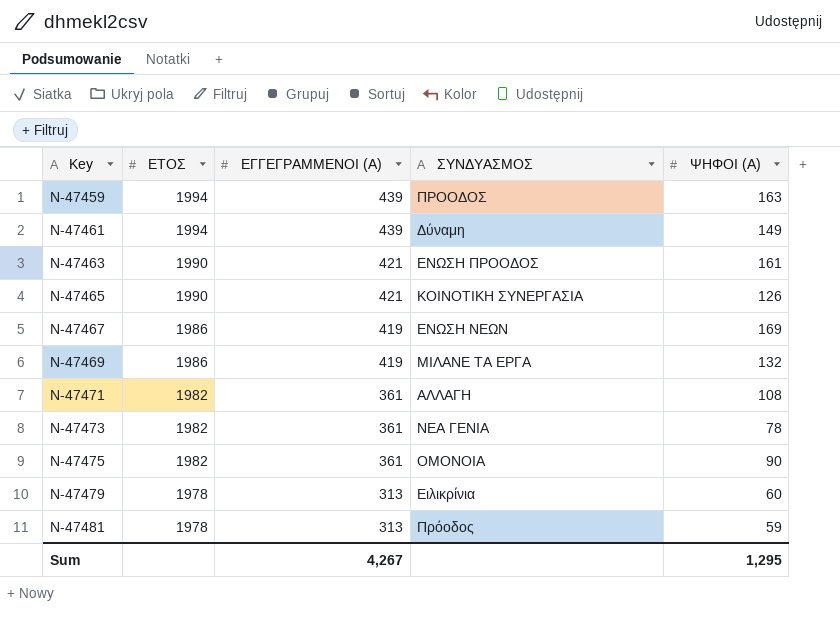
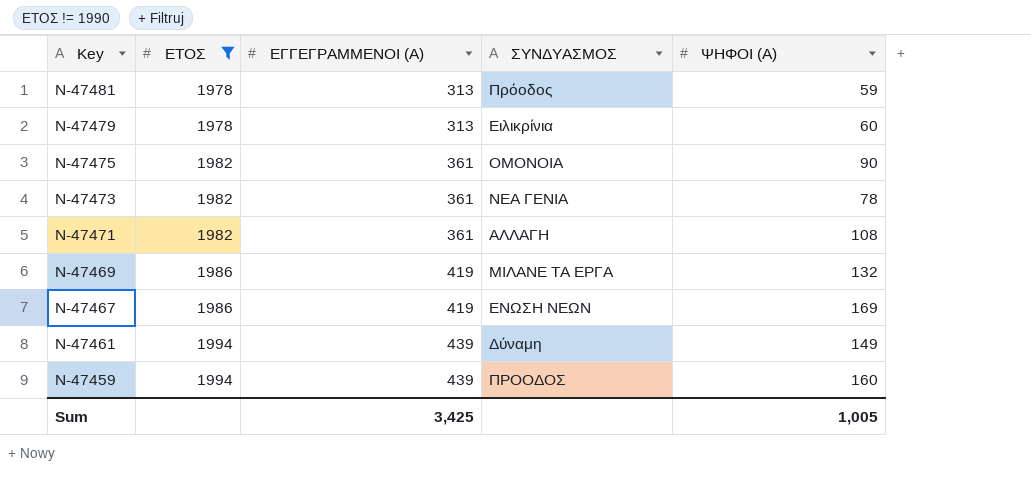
filter: none -> ΕΤΟΣ != 1990
row order: Key ascending -> Key descending
N-47459 | ΨΗΦΟΙ (Α): 163 -> 160
Sum | ΕΓΓΕΓΡΑΜΜΕΝΟΙ (Α): 4,267 -> 3,425
Sum | ΨΗΦΟΙ (Α): 1,295 -> 1,005

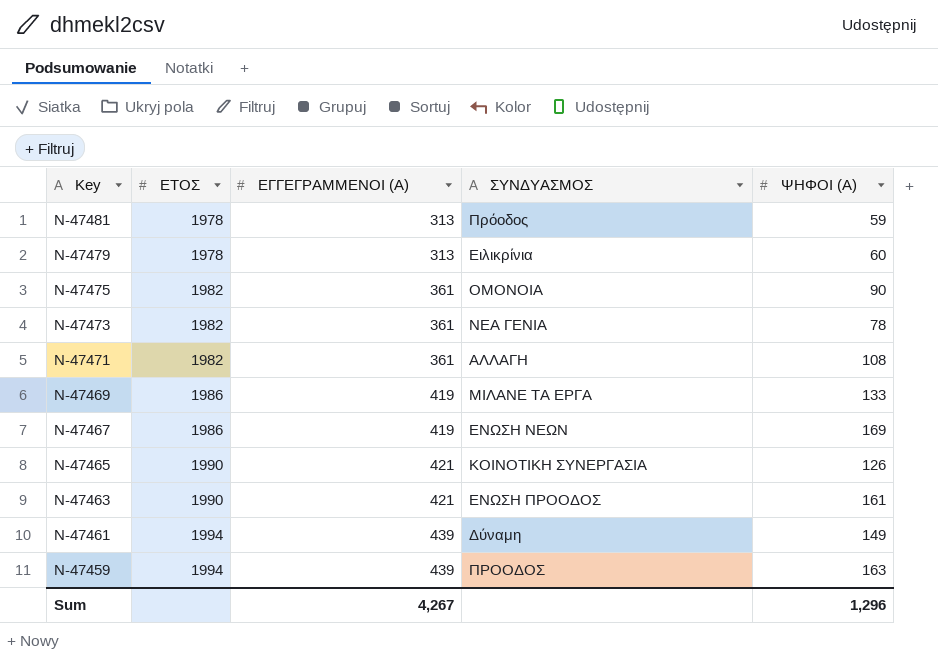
filter: ΕΤΟΣ != 1990 -> none
N-47469 | ΨΗΦΟΙ (Α): 132 -> 133
N-47459 | ΨΗΦΟΙ (Α): 160 -> 163
Sum | ΕΓΓΕΓΡΑΜΜΕΝΟΙ (Α): 3,425 -> 4,267
Sum | ΨΗΦΟΙ (Α): 1,005 -> 1,296

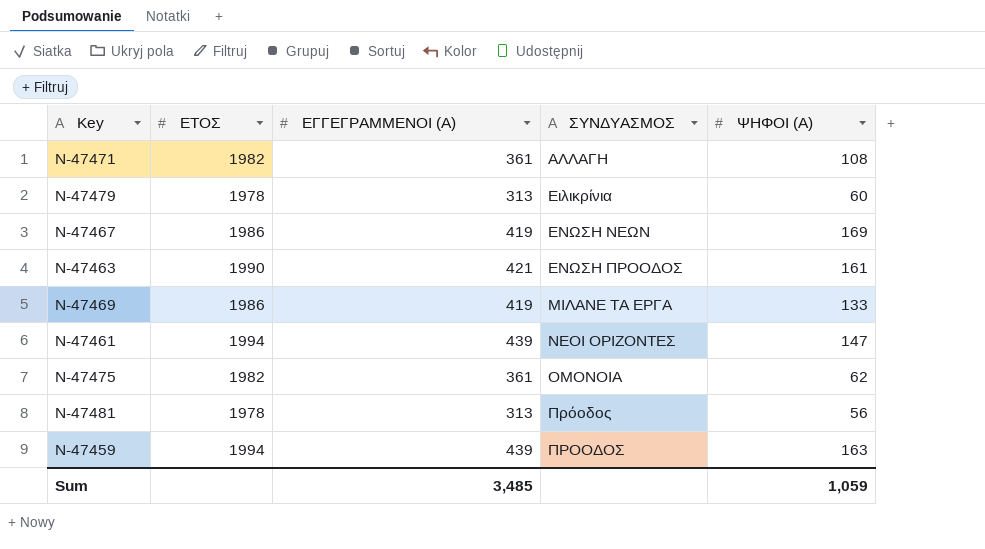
row order: Key descending -> ΣΥΝΔΥΑΣΜΟΣ ascending
row N-47473: 1982 | 361 | ΝΕΑ ΓΕΝΙΑ | 78 -> none
row N-47465: 1990 | 421 | ΚΟΙΝΟΤΙΚΗ ΣΥΝΕΡΓΑΣΙΑ | 126 -> none
N-47461 | ΣΥΝΔΥΑΣΜΟΣ: Δύναμη -> ΝΕΟΙ ΟΡΙΖΟΝΤΕΣ
N-47461 | ΨΗΦΟΙ (Α): 149 -> 147
N-47475 | ΨΗΦΟΙ (Α): 90 -> 62
N-47481 | ΨΗΦΟΙ (Α): 59 -> 56
Sum | ΕΓΓΕΓΡΑΜΜΕΝΟΙ (Α): 4,267 -> 3,485
Sum | ΨΗΦΟΙ (Α): 1,296 -> 1,059

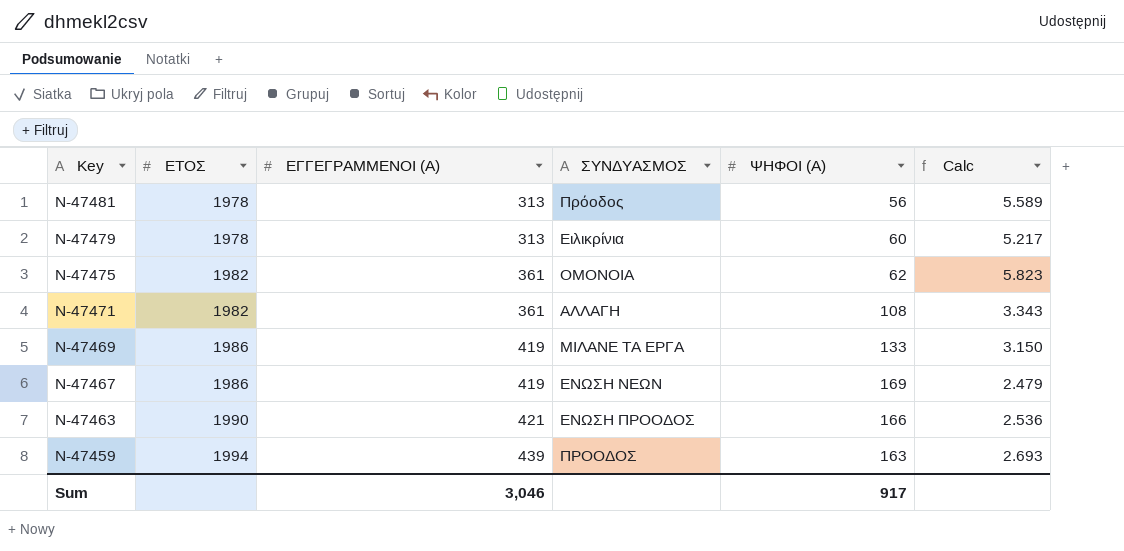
row order: ΣΥΝΔΥΑΣΜΟΣ ascending -> Key descending
column Calc | formula: none -> [ΕΓΓΕΓΡΑΜΜΕΝΟΙ (Α)] / [ΨΗΦΟΙ (Α)]
row N-47461: 1994 | 439 | ΝΕΟΙ ΟΡΙΖΟΝΤΕΣ | 147 -> none
N-47463 | ΨΗΦΟΙ (Α): 161 -> 166
Sum | ΕΓΓΕΓΡΑΜΜΕΝΟΙ (Α): 3,485 -> 3,046
Sum | ΨΗΦΟΙ (Α): 1,059 -> 917

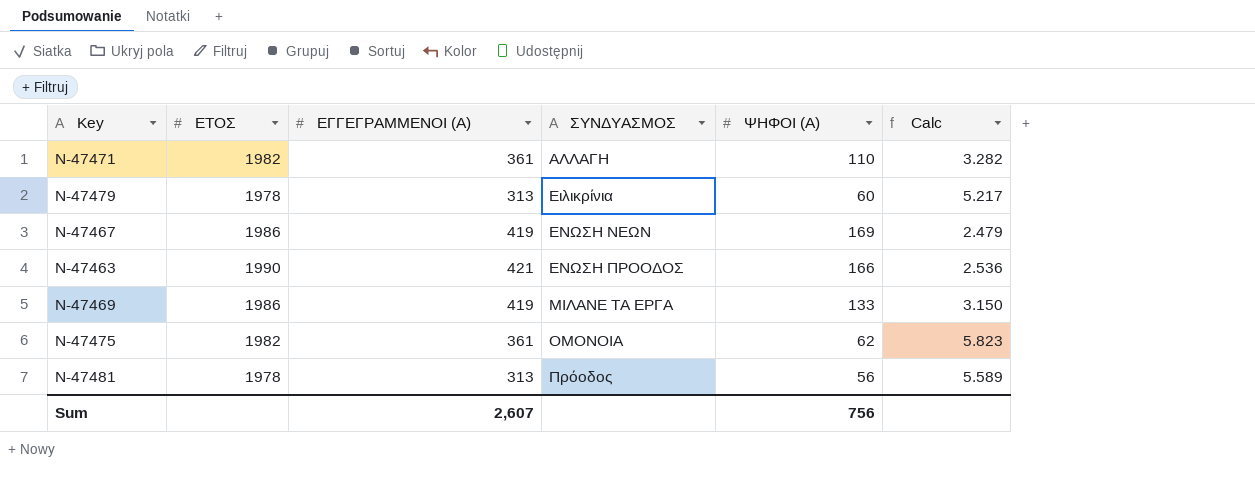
row order: Key descending -> ΣΥΝΔΥΑΣΜΟΣ ascending
row N-47459: 1994 | 439 | ΠΡΟΟΔΟΣ | 163 | 2.693 -> none
N-47471 | ΨΗΦΟΙ (Α): 108 -> 110
N-47471 | Calc: 3.343 -> 3.282
Sum | ΕΓΓΕΓΡΑΜΜΕΝΟΙ (Α): 3,046 -> 2,607
Sum | ΨΗΦΟΙ (Α): 917 -> 756

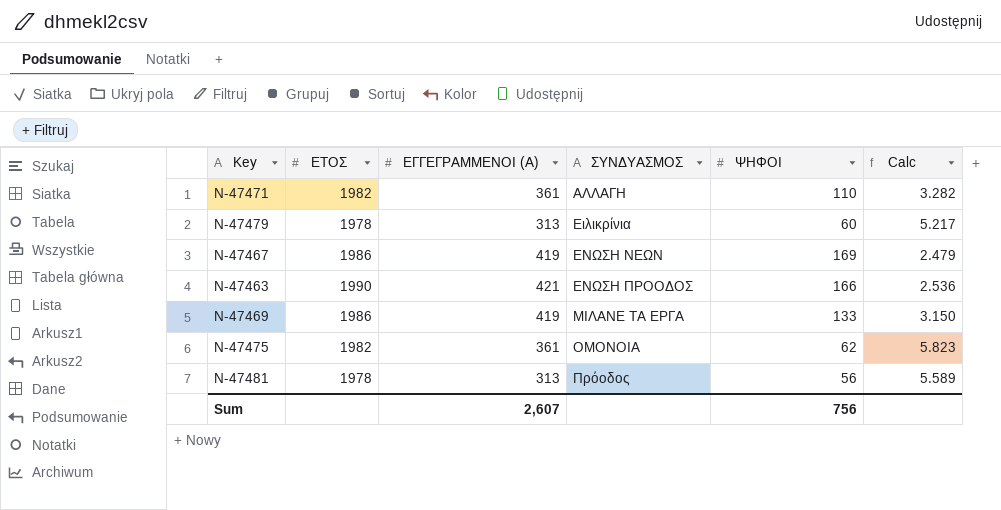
column name: ΨΗΦΟΙ (Α) -> ΨΗΦΟΙ

